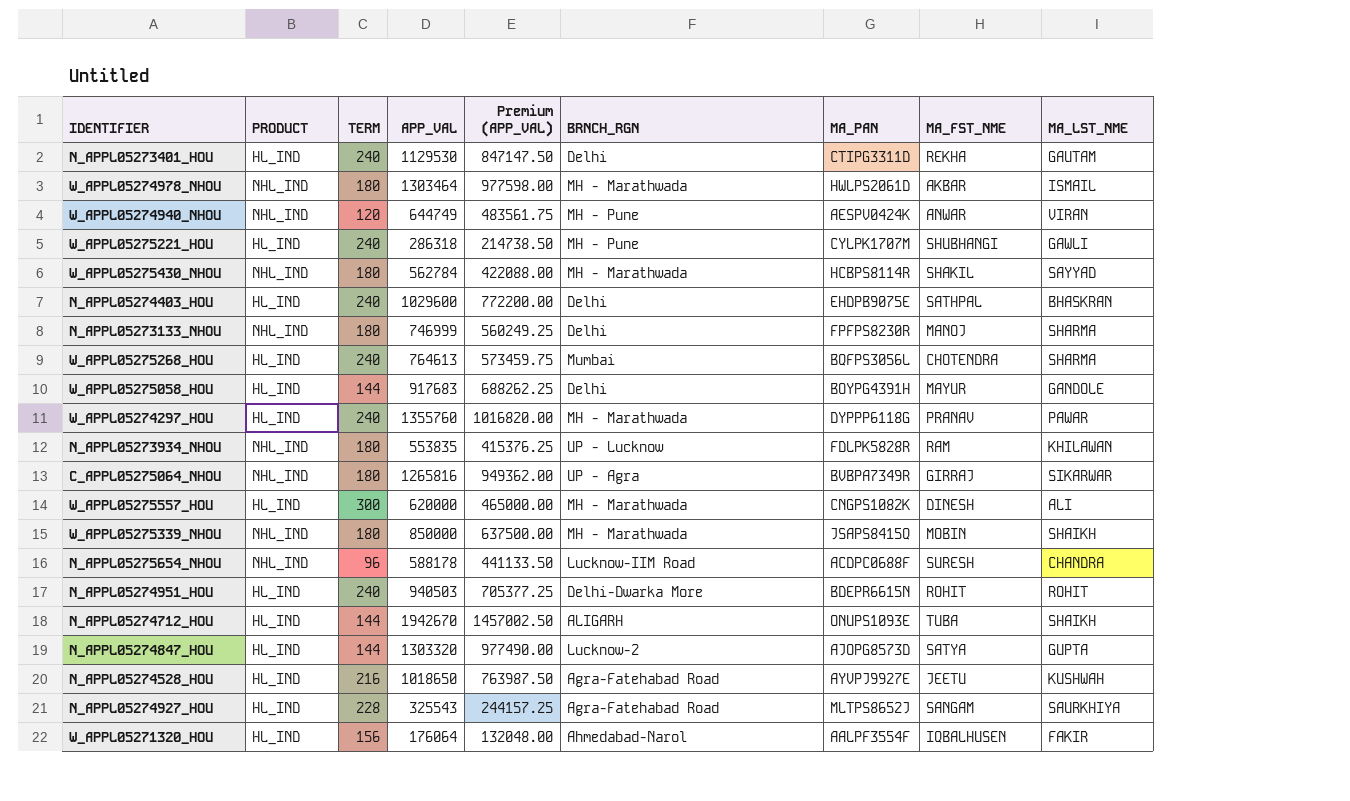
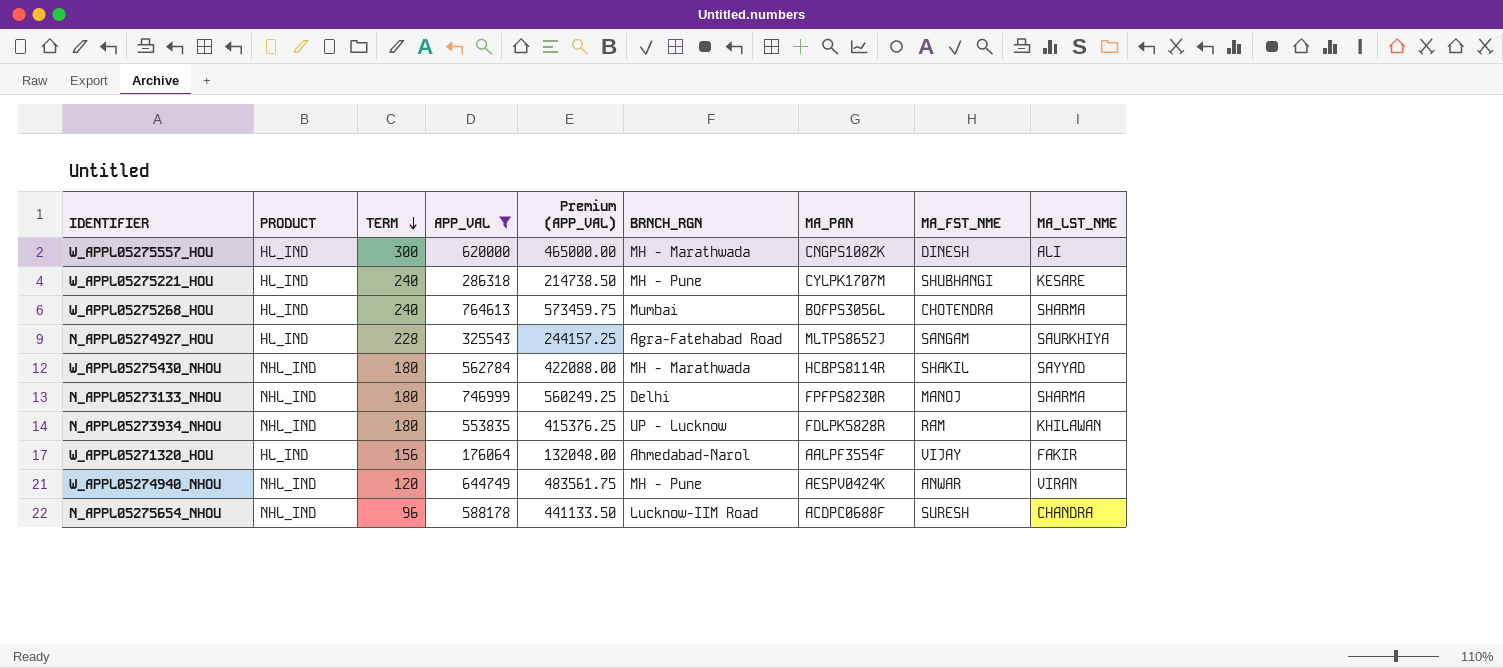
filter: none -> APP_VAL <= 764613
row order: none -> TERM descending
W_APPL05275221_HOU | MA_LST_NME: GAWLI -> KESARE
W_APPL05271320_HOU | MA_FST_NME: IQBALHUSEN -> VIJAY

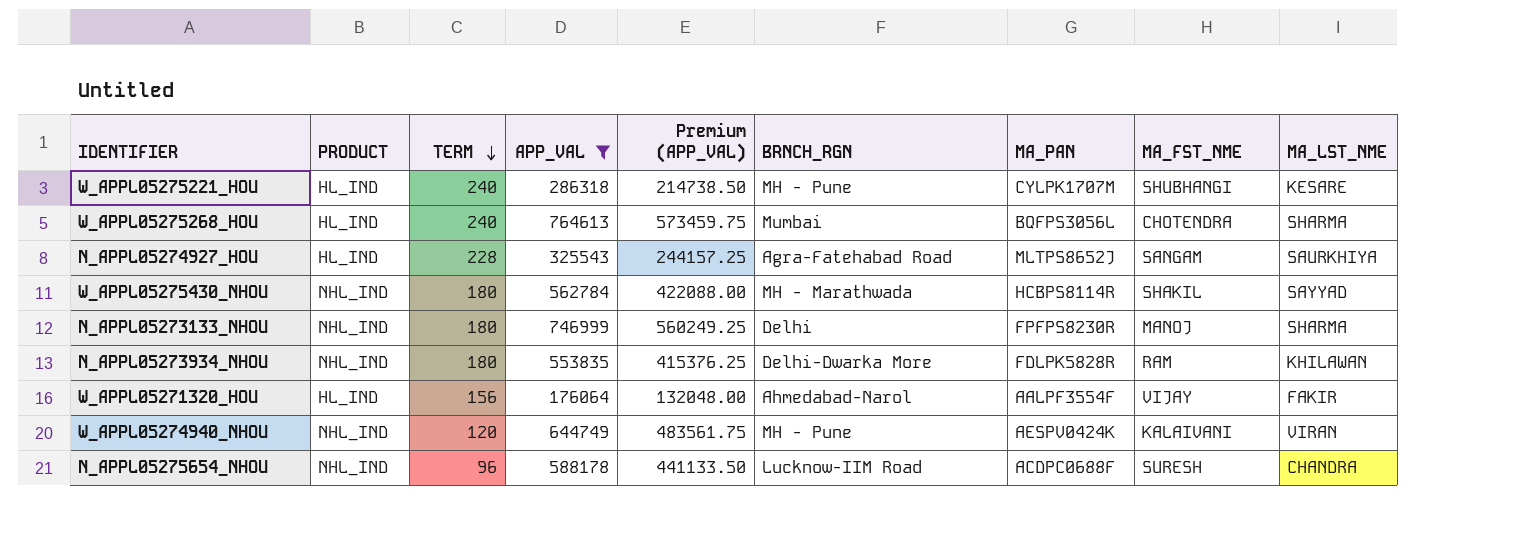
row W_APPL05275557_HOU: HL_IND | 300 | 620000 | 465000.00 | MH - Marathwada | CNGPS1082K | DINESH | ALI -> none
N_APPL05273934_NHOU | BRNCH_RGN: UP - Lucknow -> Delhi-Dwarka More
W_APPL05274940_NHOU | MA_FST_NME: ANWAR -> KALAIVANI

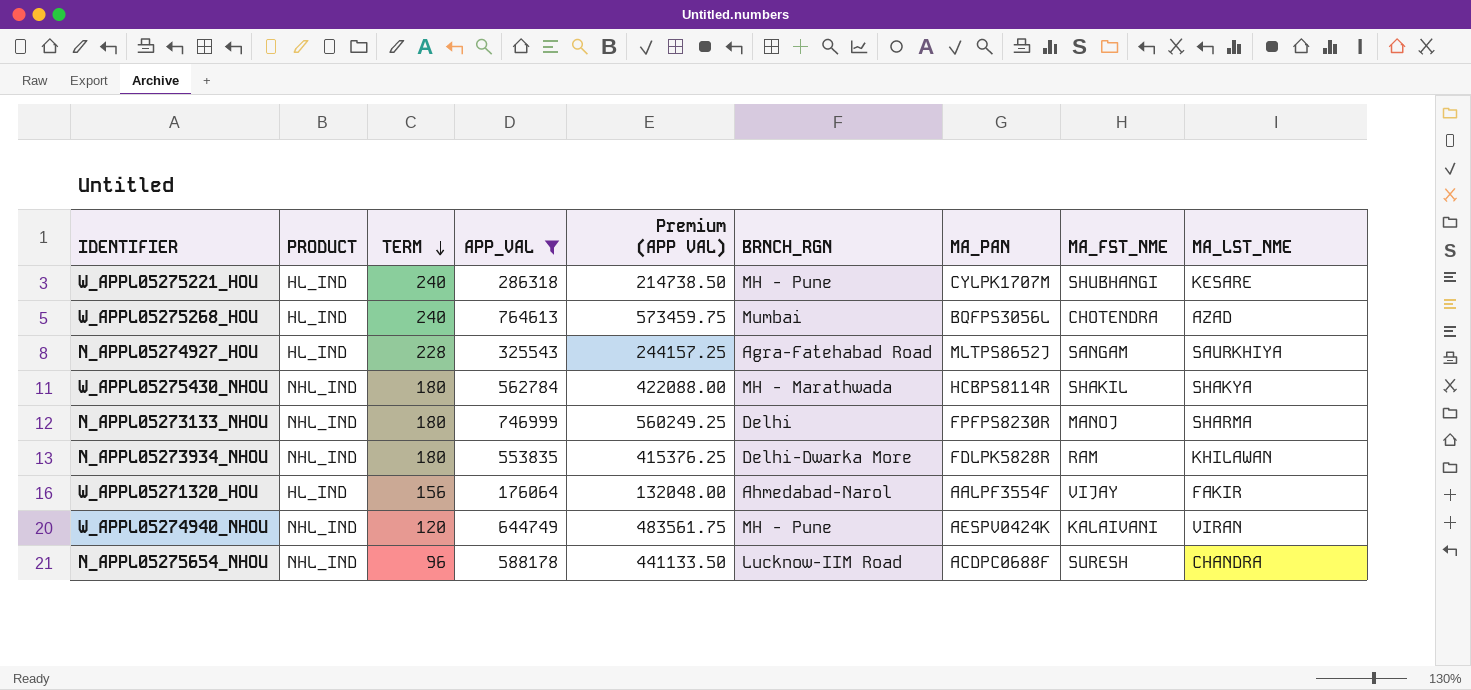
column name: Premium (APP_VAL) -> Premium (APP VAL)
W_APPL05275268_HOU | MA_LST_NME: SHARMA -> AZAD
W_APPL05275430_NHOU | MA_LST_NME: SAYYAD -> SHAKYA

